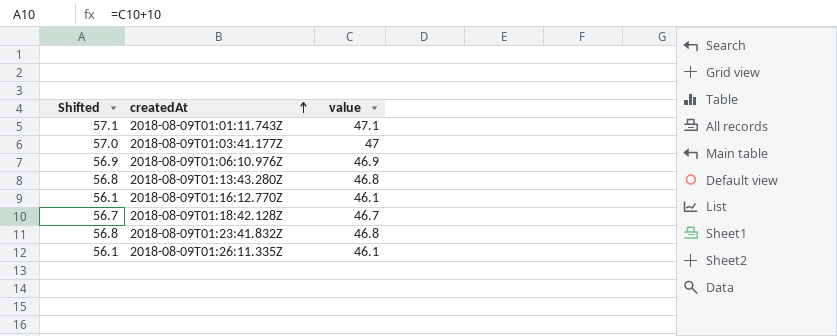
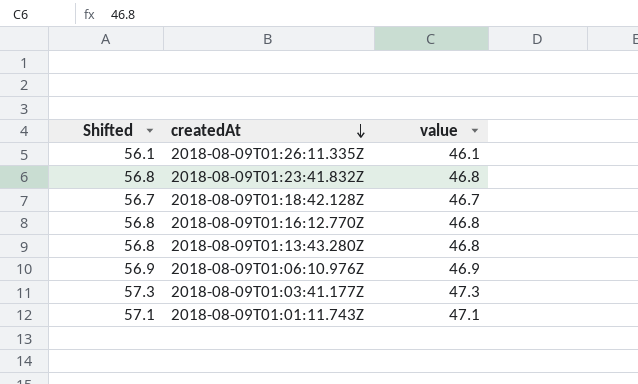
row order: createdAt ascending -> createdAt descending
2018-08-09T01:16:12.770Z | Shifted: 56.1 -> 56.8
2018-08-09T01:16:12.770Z | value: 46.1 -> 46.8
2018-08-09T01:03:41.177Z | Shifted: 57.0 -> 57.3
2018-08-09T01:03:41.177Z | value: 47 -> 47.3

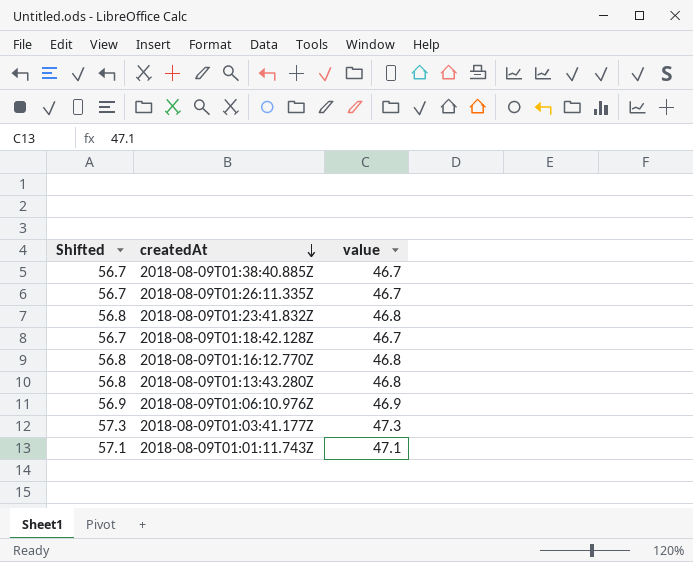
row 2018-08-09T01:38:40.885Z: none -> 56.7 | 46.7
2018-08-09T01:26:11.335Z | Shifted: 56.1 -> 56.7
2018-08-09T01:26:11.335Z | value: 46.1 -> 46.7

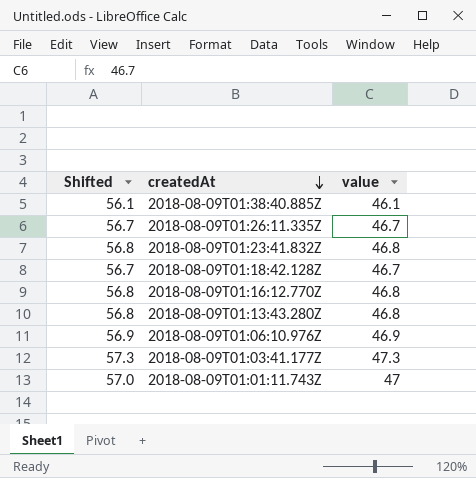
2018-08-09T01:38:40.885Z | Shifted: 56.7 -> 56.1
2018-08-09T01:38:40.885Z | value: 46.7 -> 46.1
2018-08-09T01:01:11.743Z | Shifted: 57.1 -> 57.0
2018-08-09T01:01:11.743Z | value: 47.1 -> 47

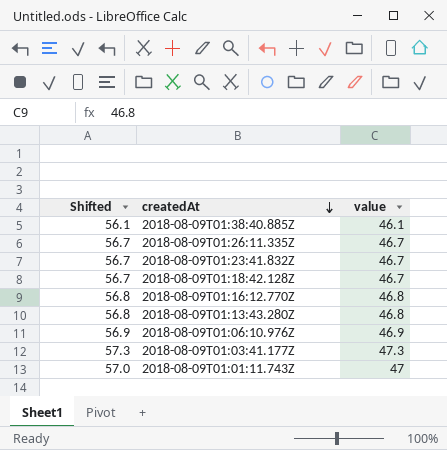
2018-08-09T01:23:41.832Z | Shifted: 56.8 -> 56.7
2018-08-09T01:23:41.832Z | value: 46.8 -> 46.7

